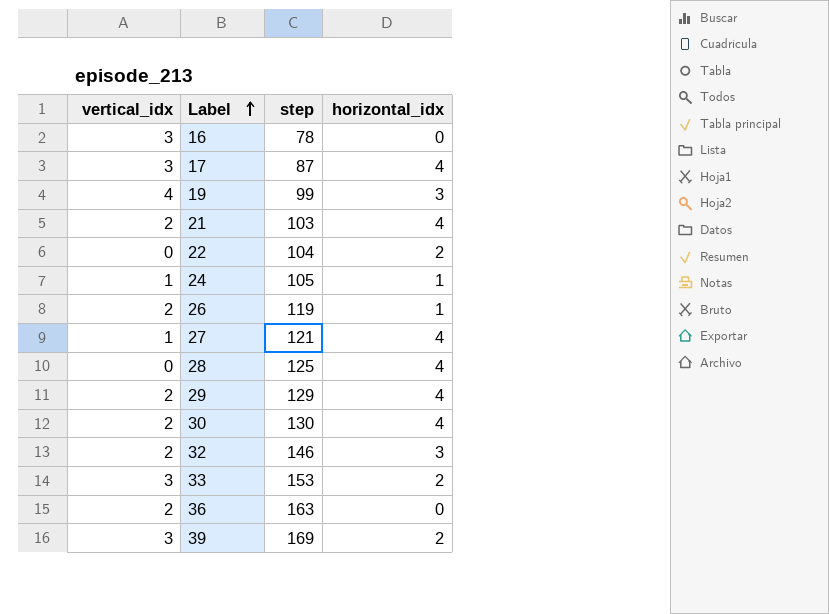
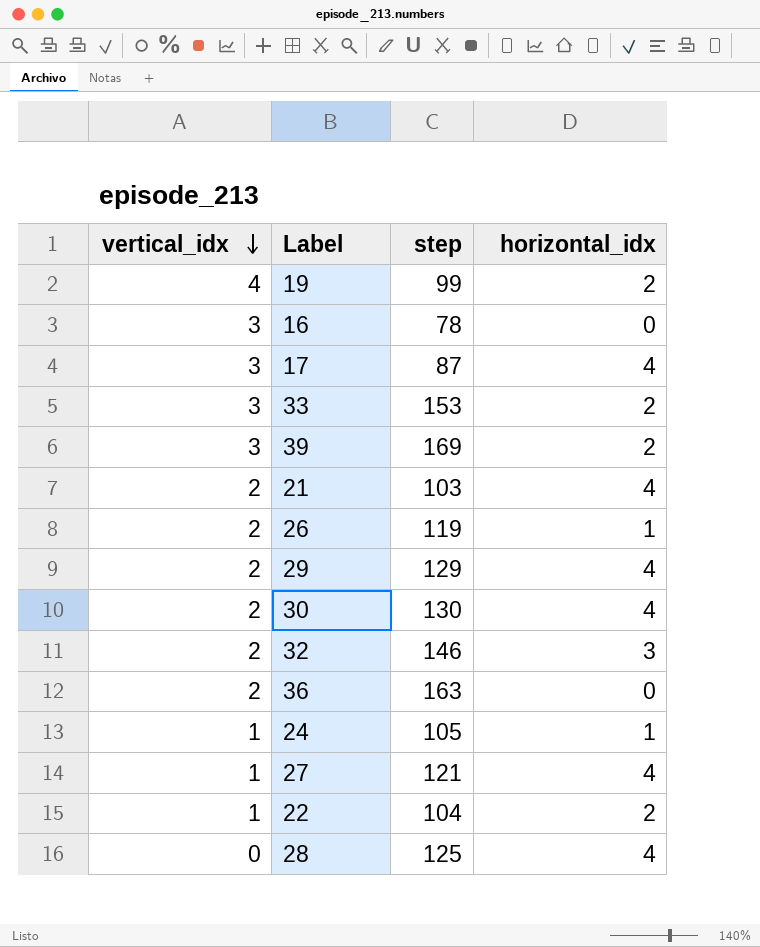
row order: Label ascending -> vertical_idx descending
19 | horizontal_idx: 3 -> 2
22 | vertical_idx: 0 -> 1

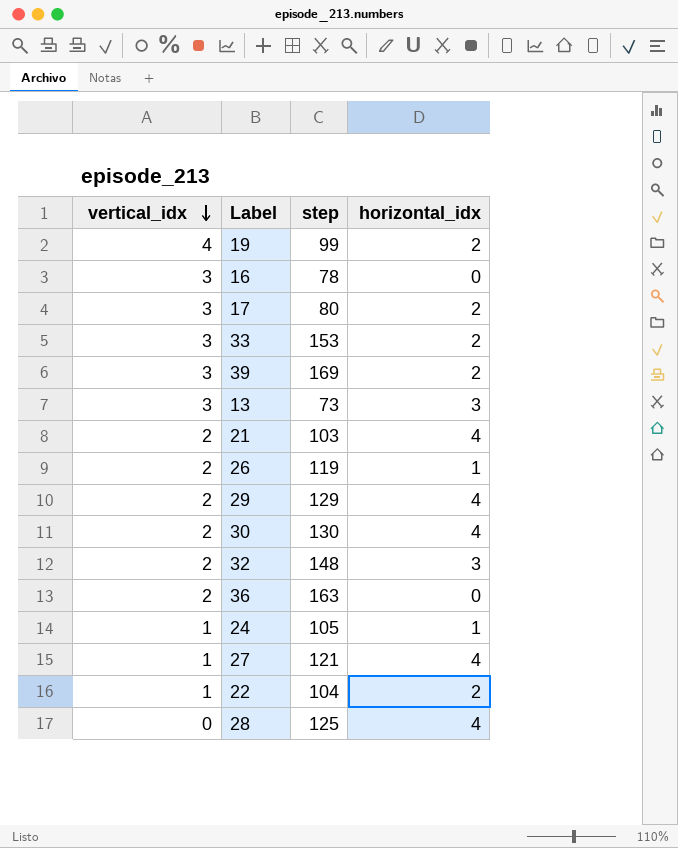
17 | step: 87 -> 80
17 | horizontal_idx: 4 -> 2
row 13: none -> 3 | 73 | 3
32 | step: 146 -> 148

